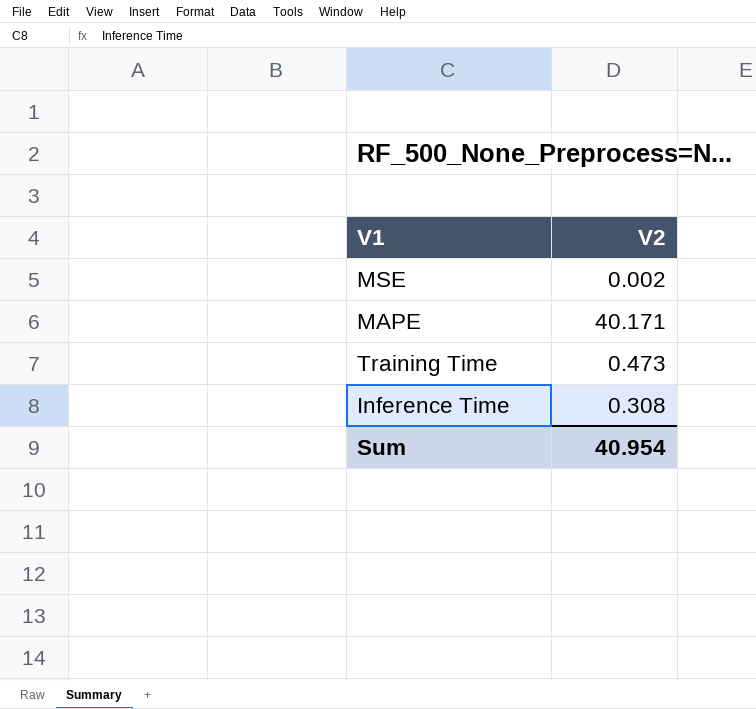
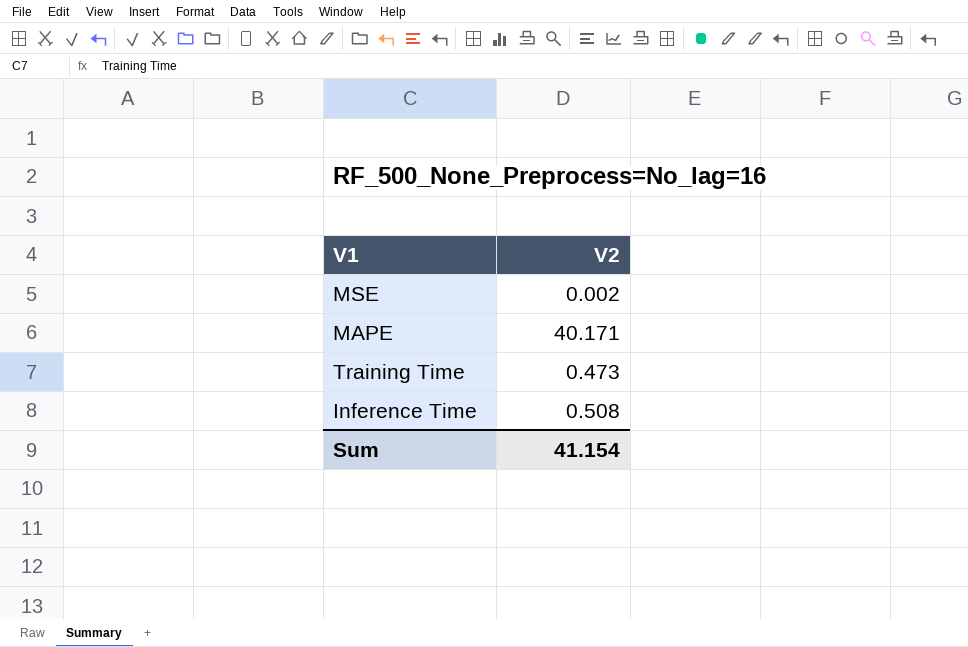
Inference Time | V2: 0.308 -> 0.508
Sum | V2: 40.954 -> 41.154

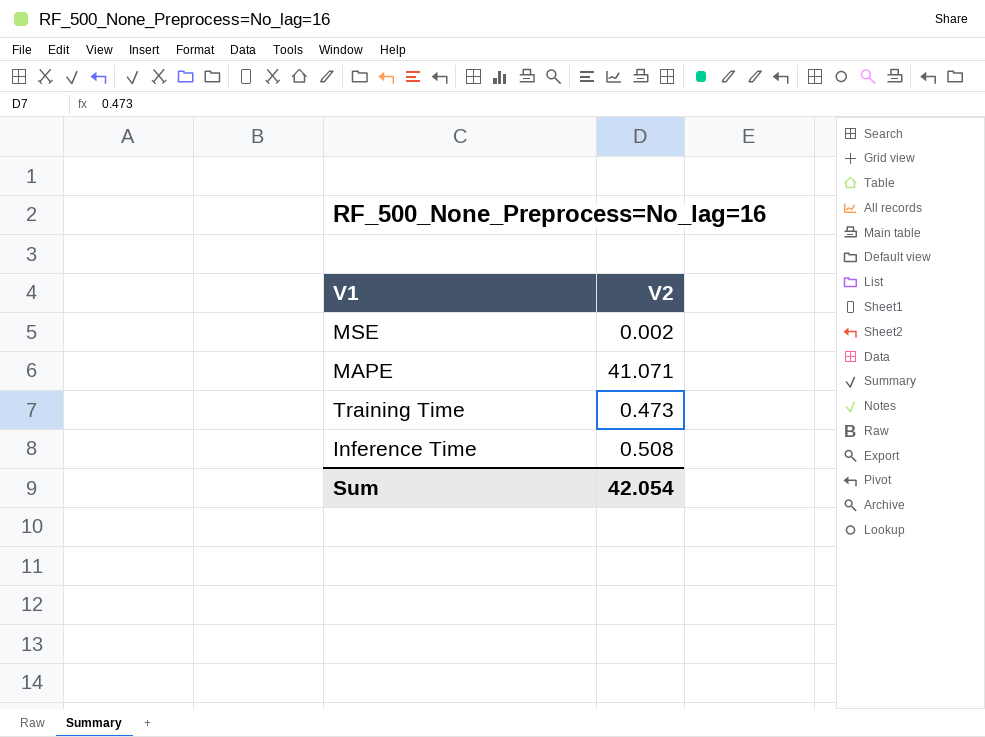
MAPE | V2: 40.171 -> 41.071
Sum | V2: 41.154 -> 42.054

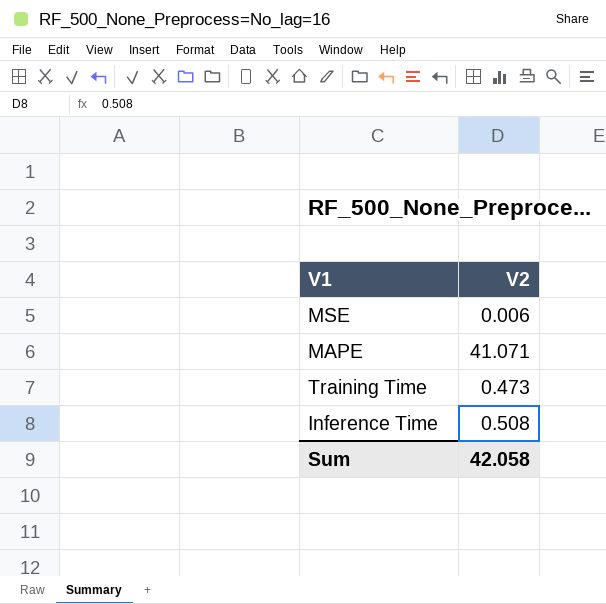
MSE | V2: 0.002 -> 0.006
Sum | V2: 42.054 -> 42.058

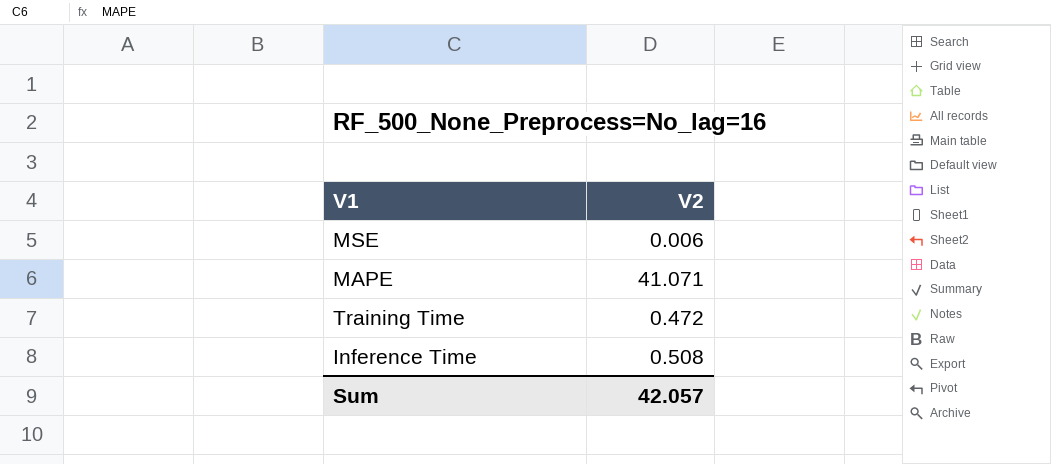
Training Time | V2: 0.473 -> 0.472
Sum | V2: 42.058 -> 42.057

